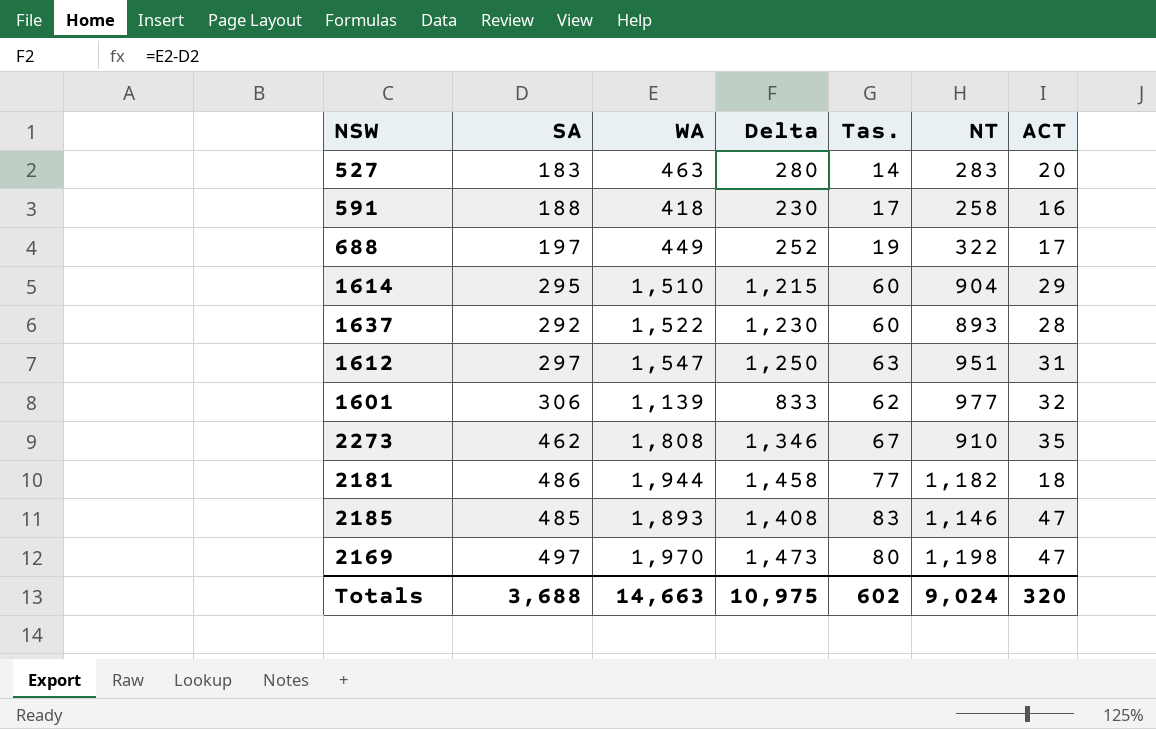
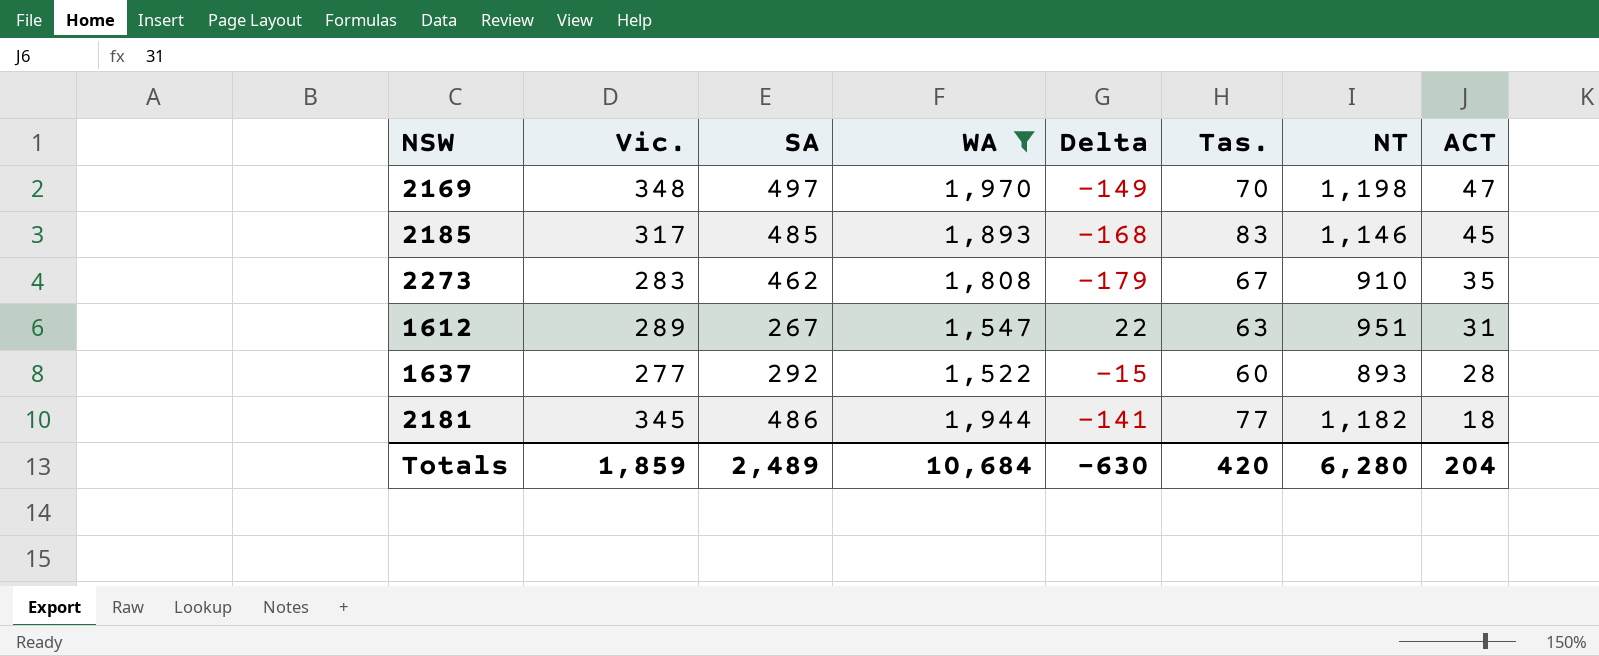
filter: none -> WA >= 1,522
row order: none -> ACT descending
column Vic. | position: none -> 2
column Delta | formula: [WA] - [SA] -> [Vic.] - [SA]
2169 | Tas.: 80 -> 70
2185 | ACT: 47 -> 45
1612 | SA: 297 -> 267
Totals | SA: 3,688 -> 2,489
Totals | WA: 14,663 -> 10,684
Totals | Delta: 10,975 -> -630
Totals | Tas.: 602 -> 420
Totals | NT: 9,024 -> 6,280
Totals | ACT: 320 -> 204

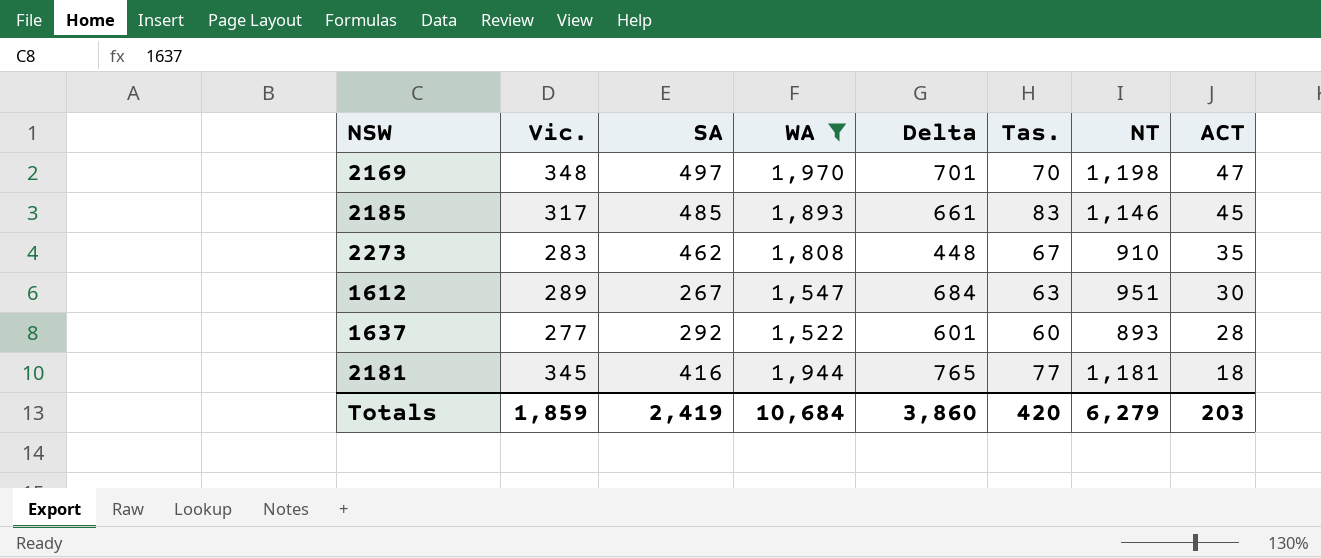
column Delta | formula: [Vic.] - [SA] -> [NT] - [SA]
1612 | ACT: 31 -> 30
2181 | SA: 486 -> 416
2181 | NT: 1,182 -> 1,181
Totals | SA: 2,489 -> 2,419
Totals | Delta: -630 -> 3,860
Totals | NT: 6,280 -> 6,279
Totals | ACT: 204 -> 203

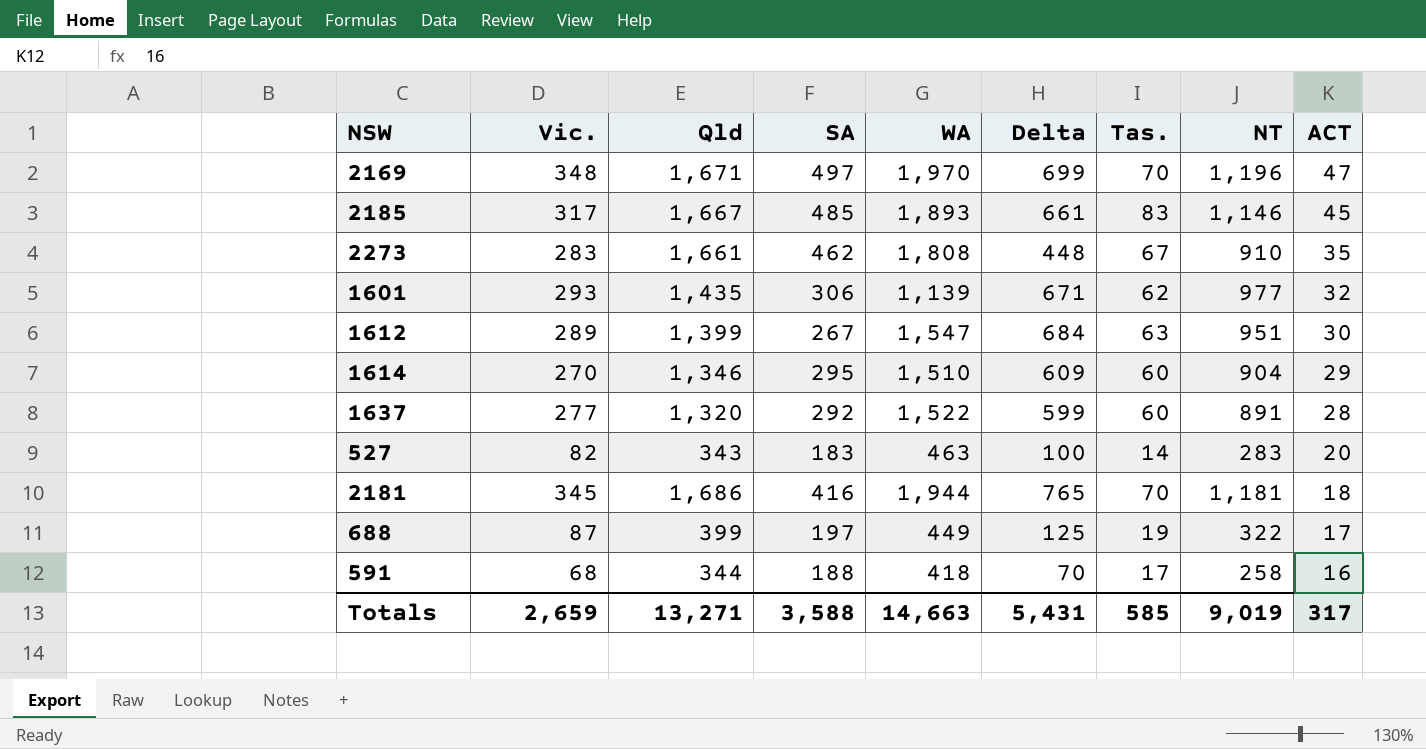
filter: WA >= 1,522 -> none
column Qld | position: none -> 3
2169 | Delta: 701 -> 699
2169 | NT: 1,198 -> 1,196
1637 | Delta: 601 -> 599
1637 | NT: 893 -> 891
2181 | Tas.: 77 -> 70
Totals | Vic.: 1,859 -> 2,659
Totals | SA: 2,419 -> 3,588
Totals | WA: 10,684 -> 14,663
Totals | Delta: 3,860 -> 5,431
Totals | Tas.: 420 -> 585
Totals | NT: 6,279 -> 9,019
Totals | ACT: 203 -> 317

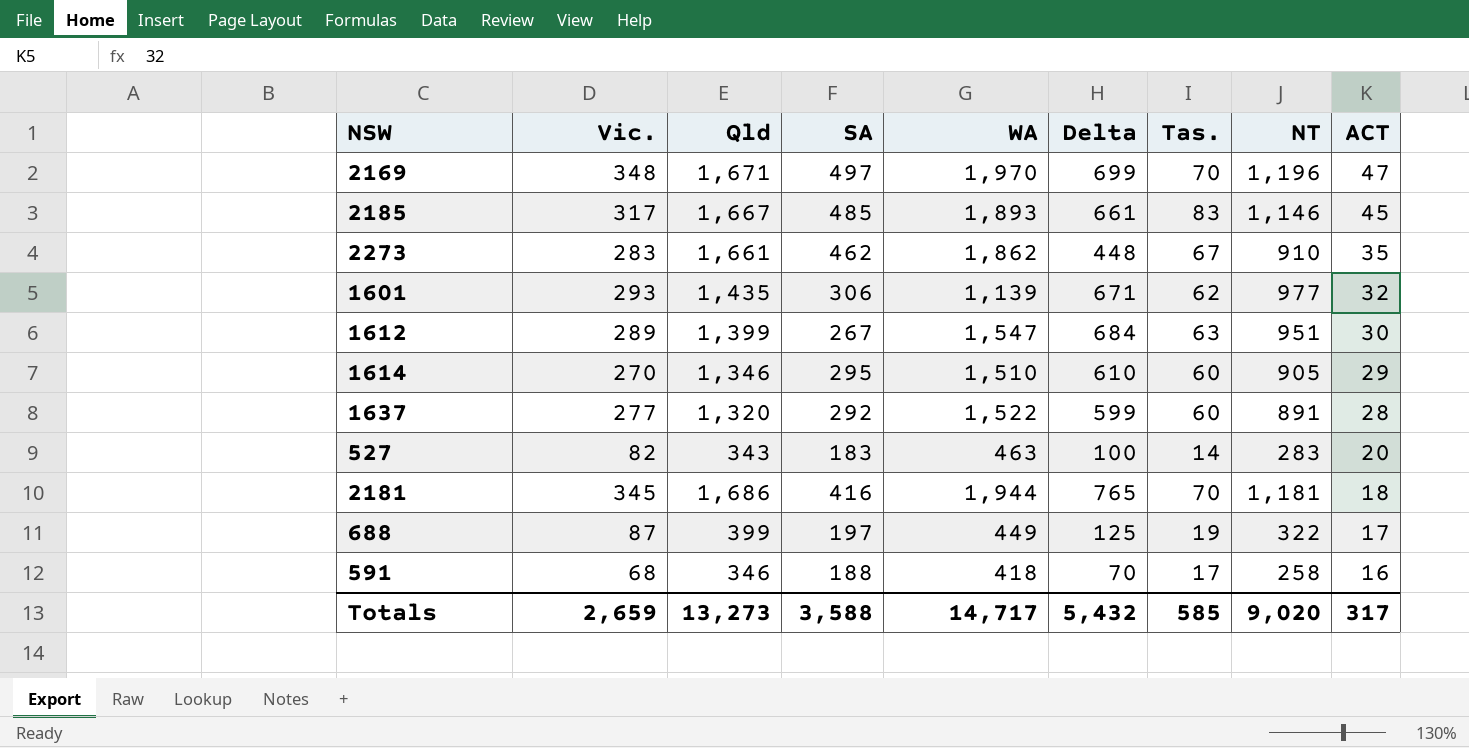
2273 | WA: 1,808 -> 1,862
1614 | Delta: 609 -> 610
1614 | NT: 904 -> 905
591 | Qld: 344 -> 346
Totals | Qld: 13,271 -> 13,273
Totals | WA: 14,663 -> 14,717
Totals | Delta: 5,431 -> 5,432
Totals | NT: 9,019 -> 9,020

